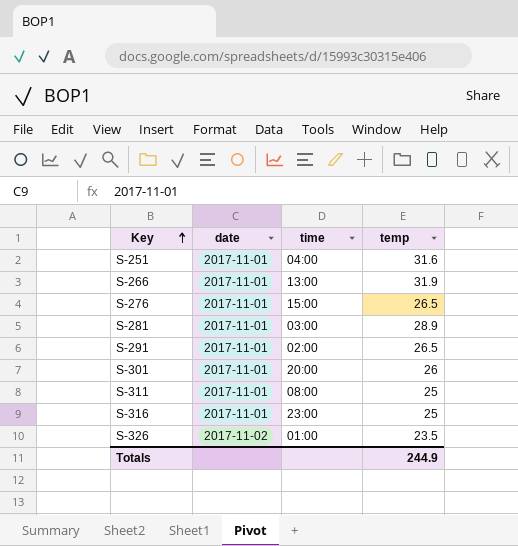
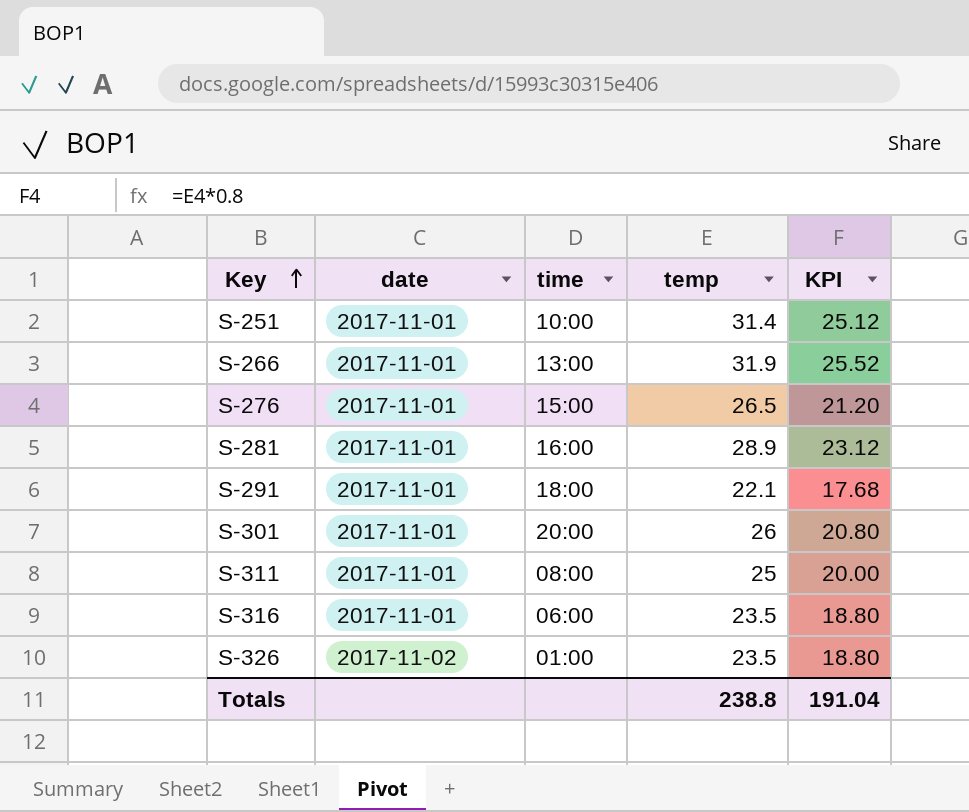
column KPI | formula: none -> [temp] * 0.8
S-251 | time: 04:00 -> 10:00
S-251 | temp: 31.6 -> 31.4
S-281 | time: 03:00 -> 16:00
S-291 | time: 02:00 -> 18:00
S-291 | temp: 26.5 -> 22.1
S-316 | time: 23:00 -> 06:00
S-316 | temp: 25 -> 23.5
Totals | temp: 244.9 -> 238.8

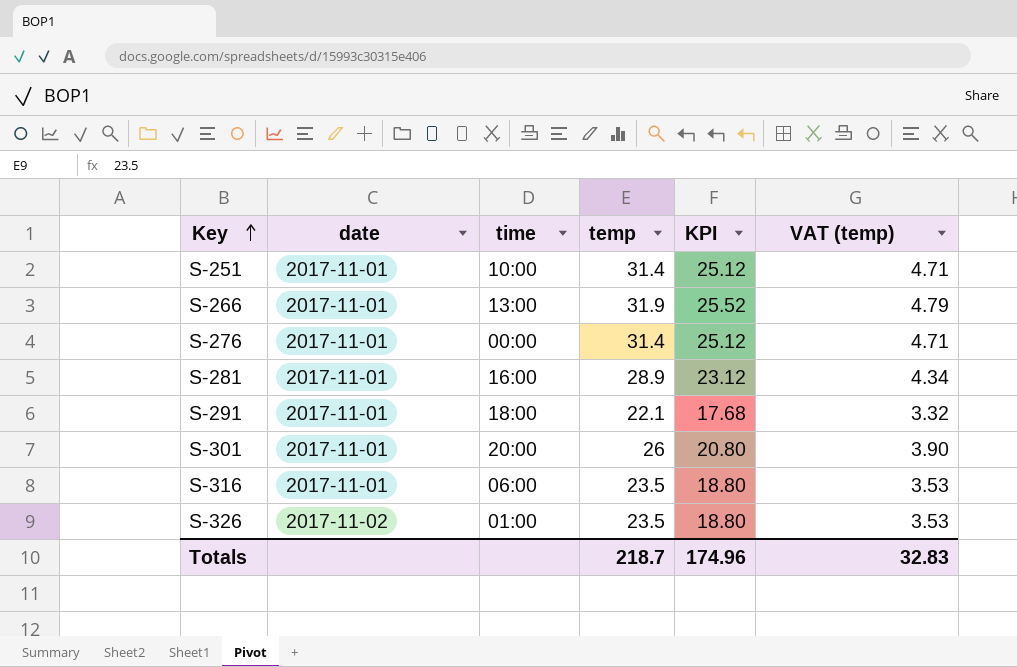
column VAT (temp) | formula: none -> [temp] * 0.15
row S-311: 2017-11-01 | 08:00 | 25 | 20.00 -> none
S-276 | time: 15:00 -> 00:00
S-276 | temp: 26.5 -> 31.4
S-276 | KPI: 21.20 -> 25.12
Totals | temp: 238.8 -> 218.7
Totals | KPI: 191.04 -> 174.96

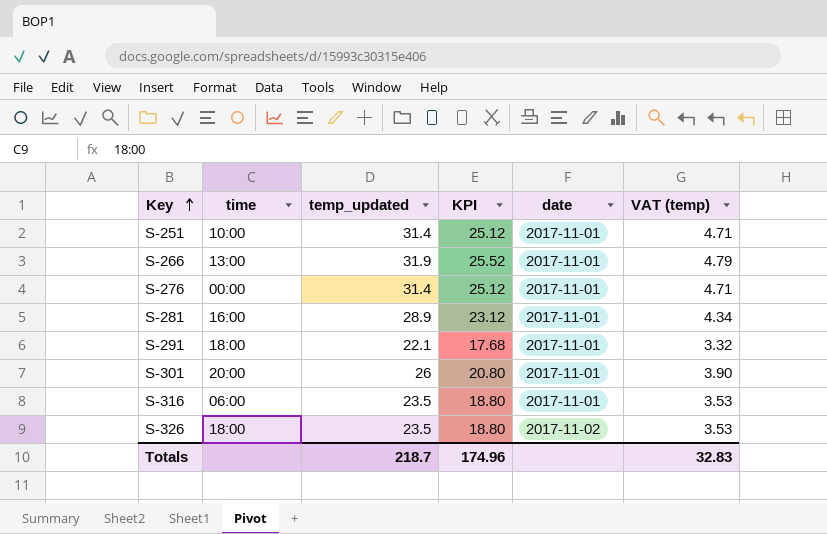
column name: temp -> temp_updated
column date | position: 2 -> 5
S-326 | time: 01:00 -> 18:00

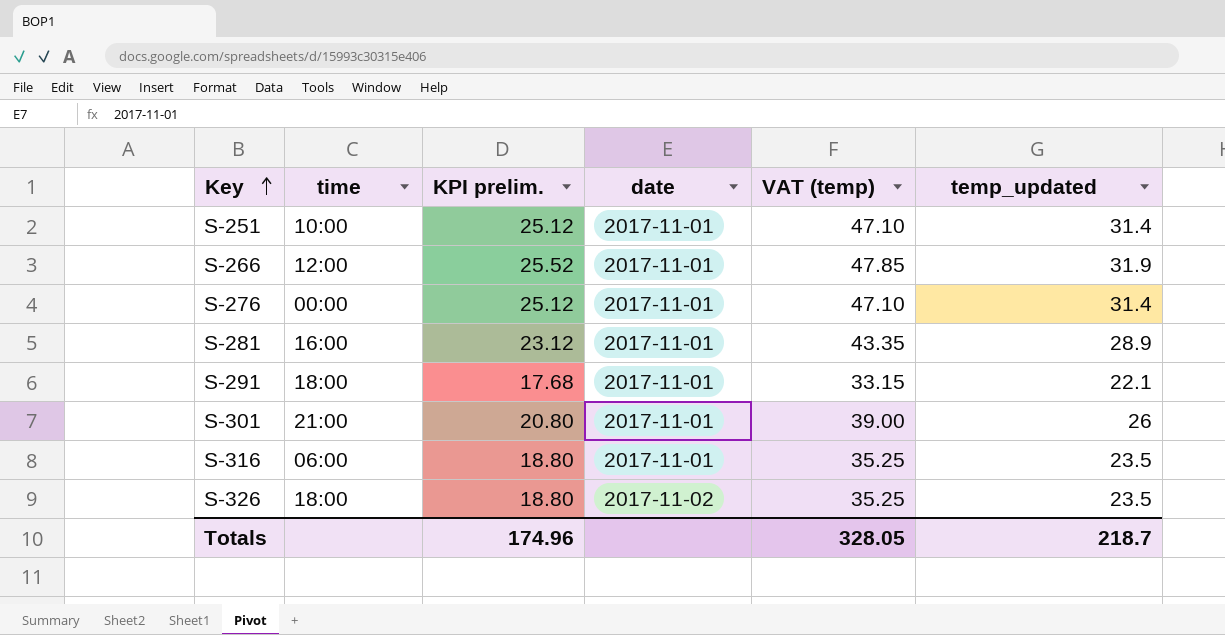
column name: KPI -> KPI prelim.
column VAT (temp) | formula: [temp_updated] * 0.15 -> [temp_updated] * 1.5
column temp_updated | position: 3 -> 6
S-266 | time: 13:00 -> 12:00
S-301 | time: 20:00 -> 21:00
Totals | VAT (temp): 32.83 -> 328.05

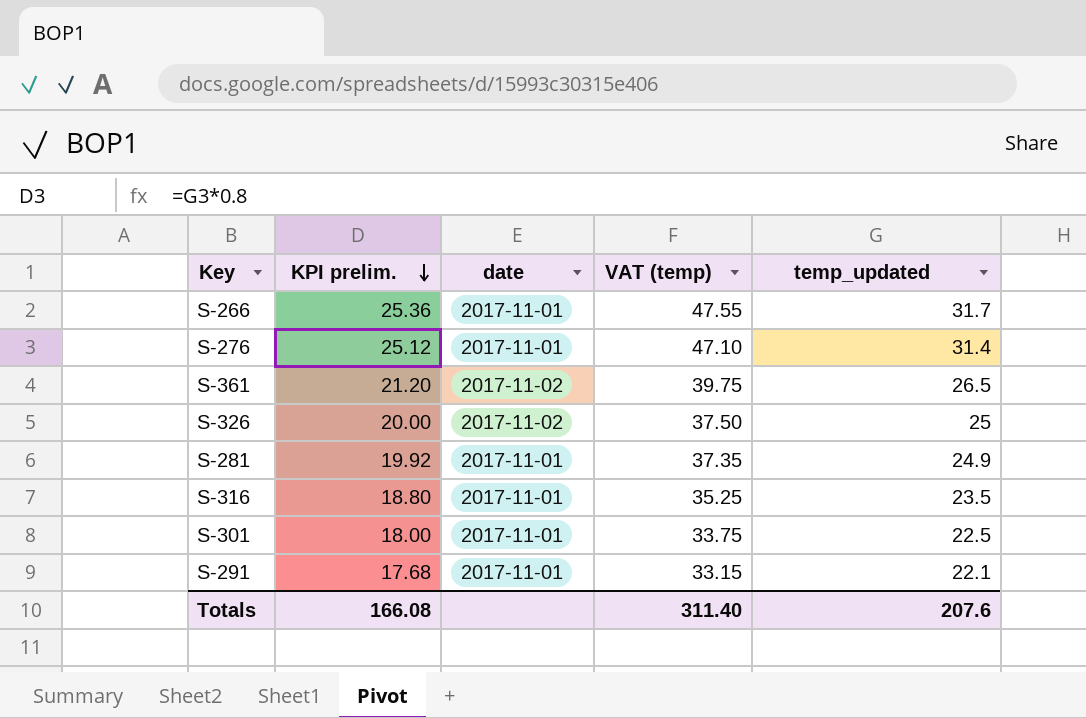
row order: Key ascending -> KPI prelim. descending
column time | position: 2 -> none
row S-251: 10:00 | 25.12 | 2017-11-01 | 47.10 | 31.4 -> none
S-266 | KPI prelim.: 25.52 -> 25.36
S-266 | VAT (temp): 47.85 -> 47.55
S-266 | temp_updated: 31.9 -> 31.7
row S-361: none -> 21.20 | 2017-11-02 | 39.75 | 26.5
S-326 | KPI prelim.: 18.80 -> 20.00
S-326 | VAT (temp): 35.25 -> 37.50
S-326 | temp_updated: 23.5 -> 25
S-281 | KPI prelim.: 23.12 -> 19.92
S-281 | VAT (temp): 43.35 -> 37.35
S-281 | temp_updated: 28.9 -> 24.9
S-301 | KPI prelim.: 20.80 -> 18.00
S-301 | VAT (temp): 39.00 -> 33.75
S-301 | temp_updated: 26 -> 22.5
Totals | KPI prelim.: 174.96 -> 166.08
Totals | VAT (temp): 328.05 -> 311.40
Totals | temp_updated: 218.7 -> 207.6

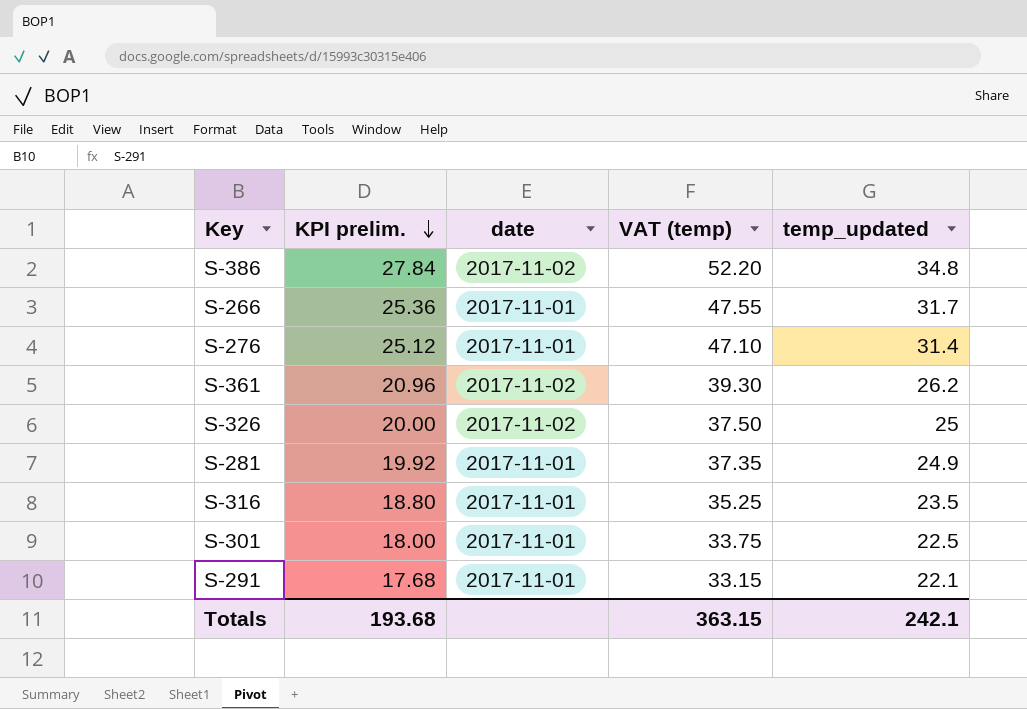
row S-386: none -> 27.84 | 2017-11-02 | 52.20 | 34.8
S-361 | KPI prelim.: 21.20 -> 20.96
S-361 | VAT (temp): 39.75 -> 39.30
S-361 | temp_updated: 26.5 -> 26.2
Totals | KPI prelim.: 166.08 -> 193.68
Totals | VAT (temp): 311.40 -> 363.15
Totals | temp_updated: 207.6 -> 242.1

